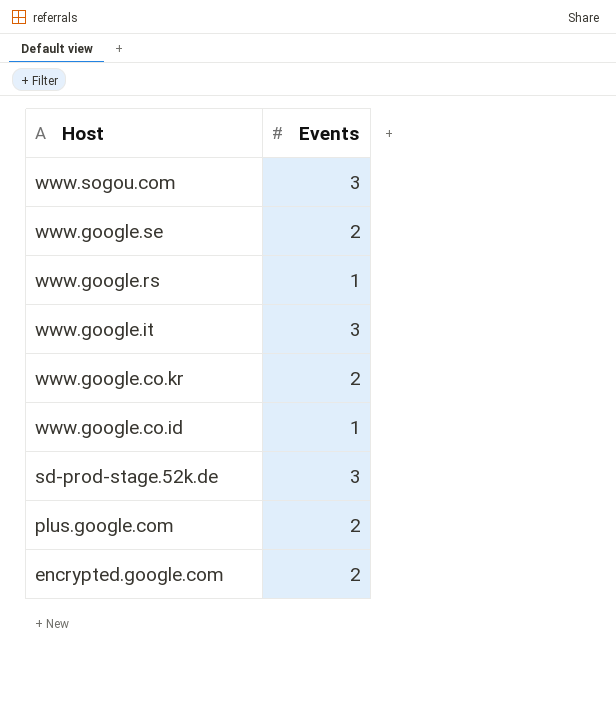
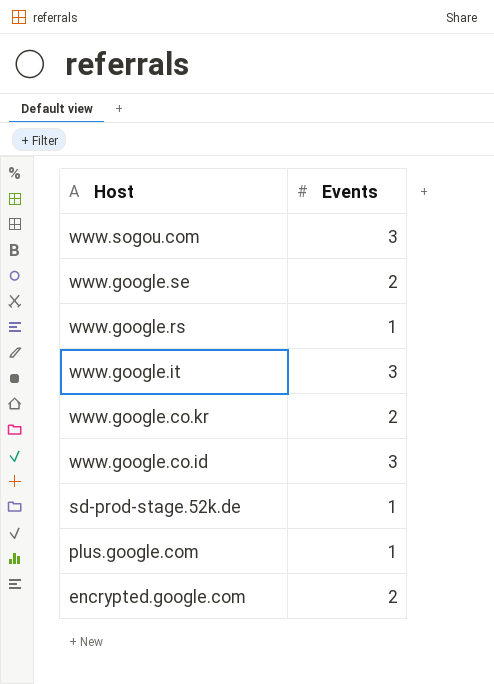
www.google.co.id | Events: 1 -> 3
sd-prod-stage.52k.de | Events: 3 -> 1
plus.google.com | Events: 2 -> 1

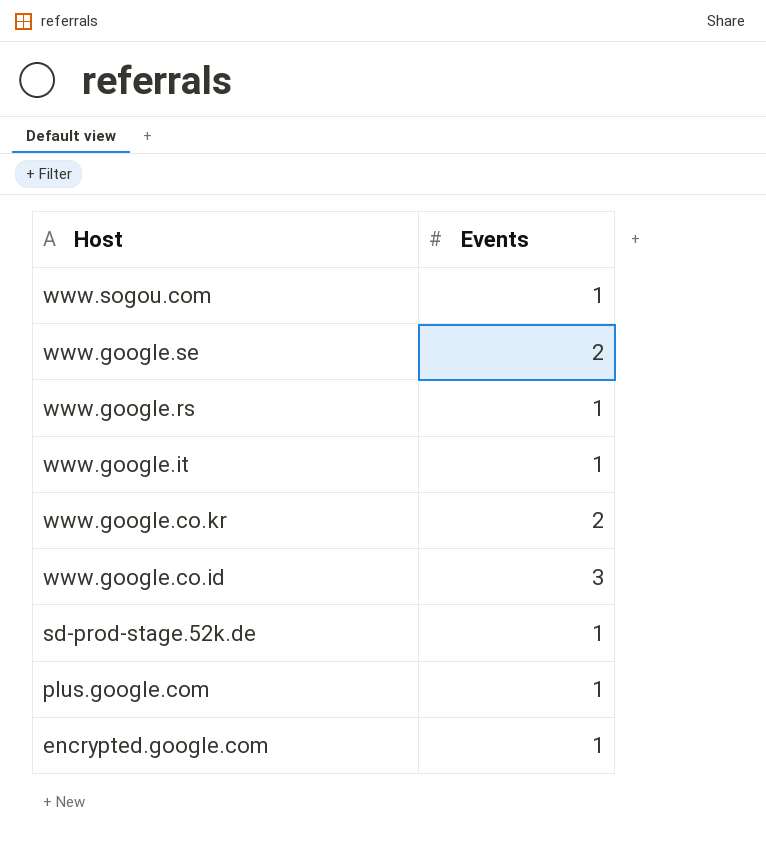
www.sogou.com | Events: 3 -> 1
www.google.it | Events: 3 -> 1
encrypted.google.com | Events: 2 -> 1

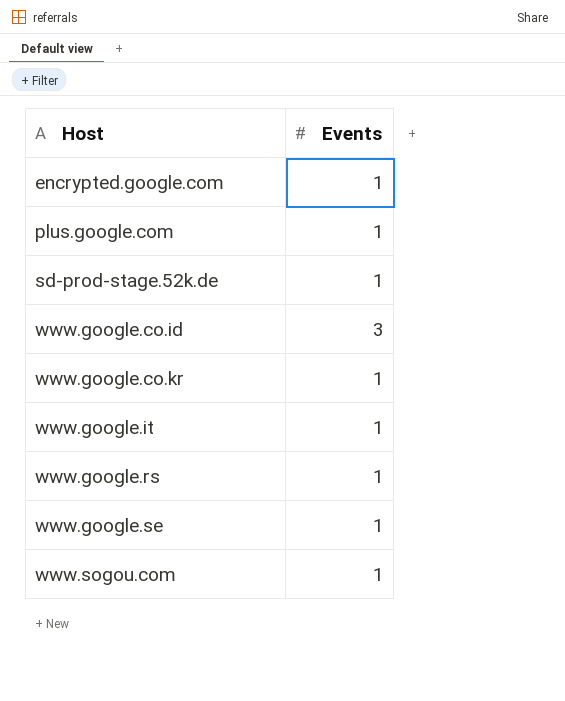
row order: Host descending -> Host ascending
www.google.co.kr | Events: 2 -> 1
www.google.se | Events: 2 -> 1

